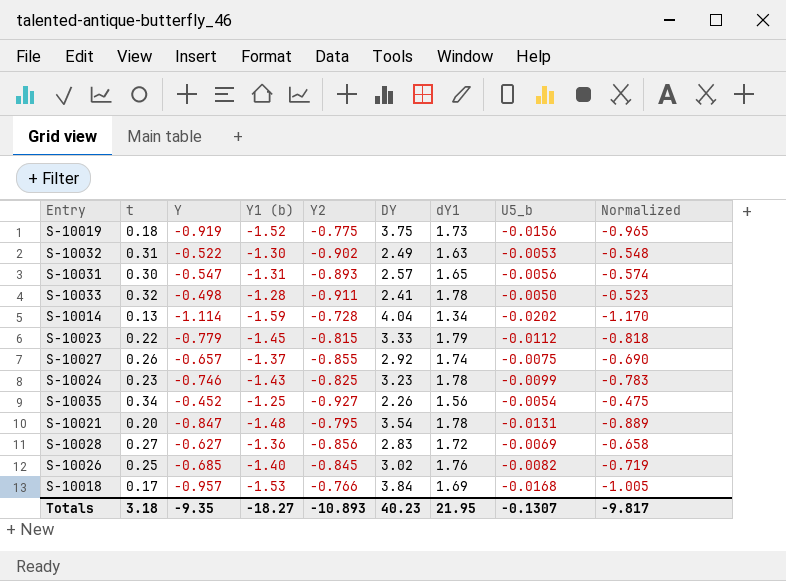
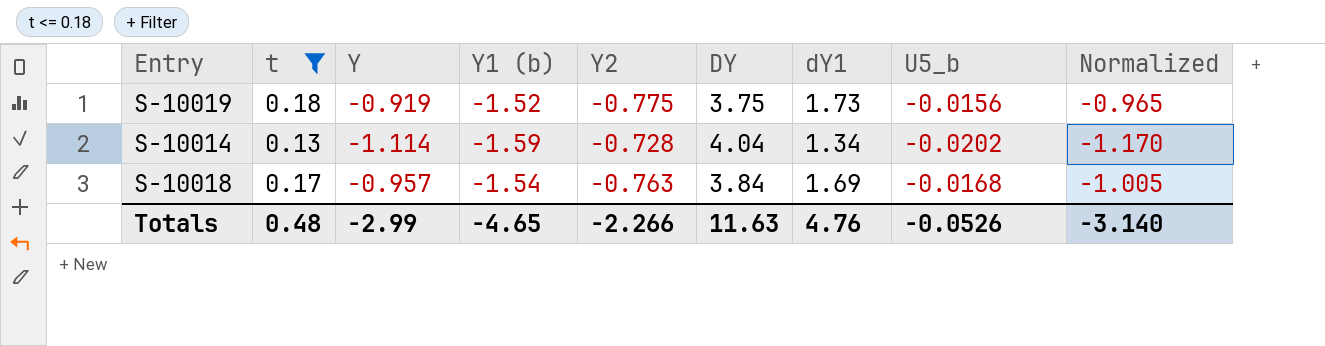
filter: none -> t <= 0.18
S-10018 | Y1 (b): -1.53 -> -1.54
S-10018 | Y2: -0.766 -> -0.763
Totals | t: 3.18 -> 0.48
Totals | Y: -9.35 -> -2.99
Totals | Y1 (b): -18.27 -> -4.65
Totals | Y2: -10.893 -> -2.266
Totals | DY: 40.23 -> 11.63
Totals | dY1: 21.95 -> 4.76
Totals | U5_b: -0.1307 -> -0.0526
Totals | Normalized: -9.817 -> -3.140

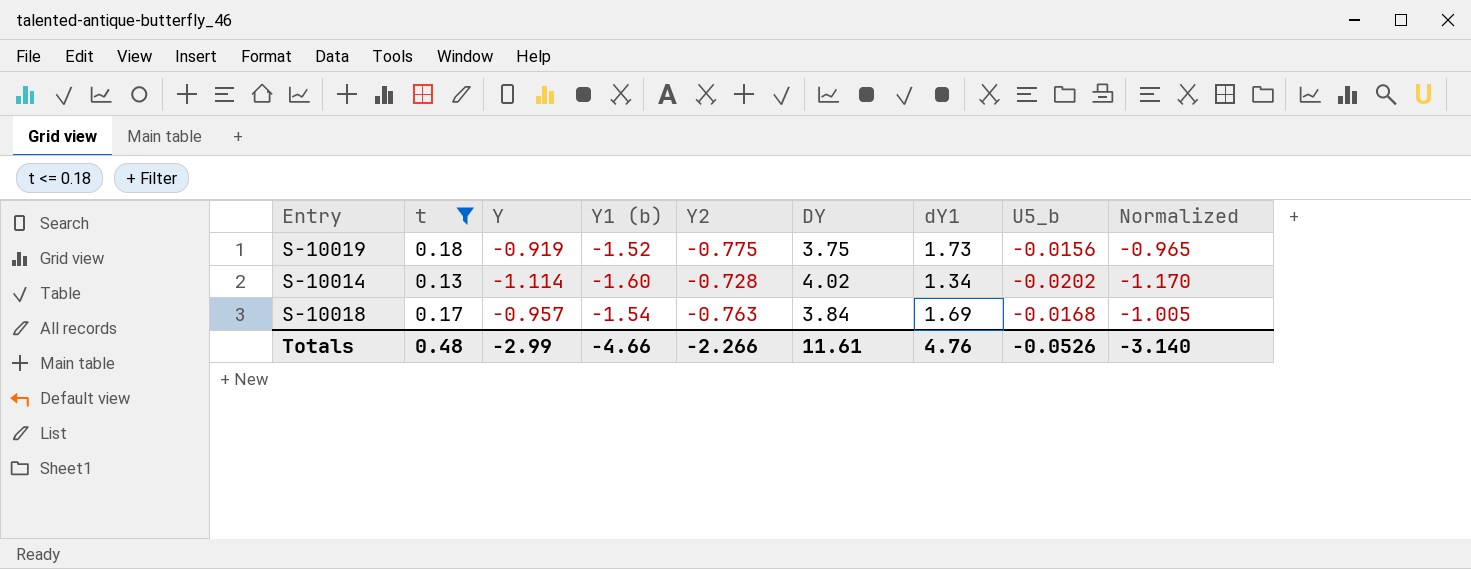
S-10014 | Y1 (b): -1.59 -> -1.60
S-10014 | DY: 4.04 -> 4.02
Totals | Y1 (b): -4.65 -> -4.66
Totals | DY: 11.63 -> 11.61

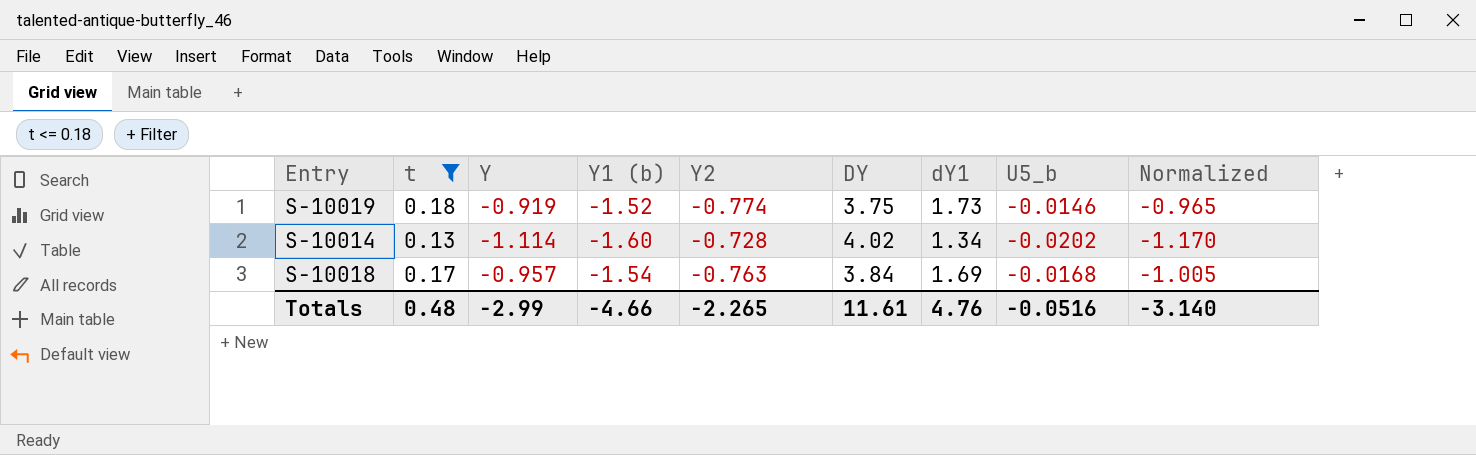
S-10019 | Y2: -0.775 -> -0.774
S-10019 | U5_b: -0.0156 -> -0.0146
Totals | Y2: -2.266 -> -2.265
Totals | U5_b: -0.0526 -> -0.0516

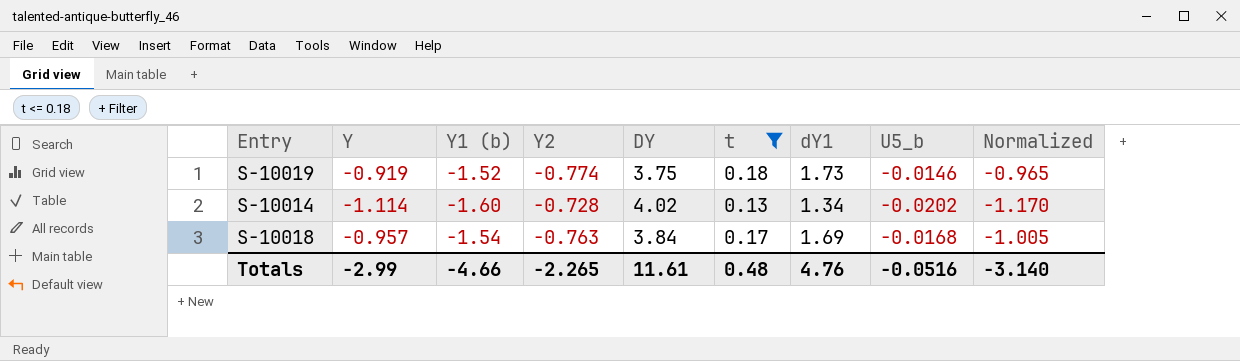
column t | position: 2 -> 6

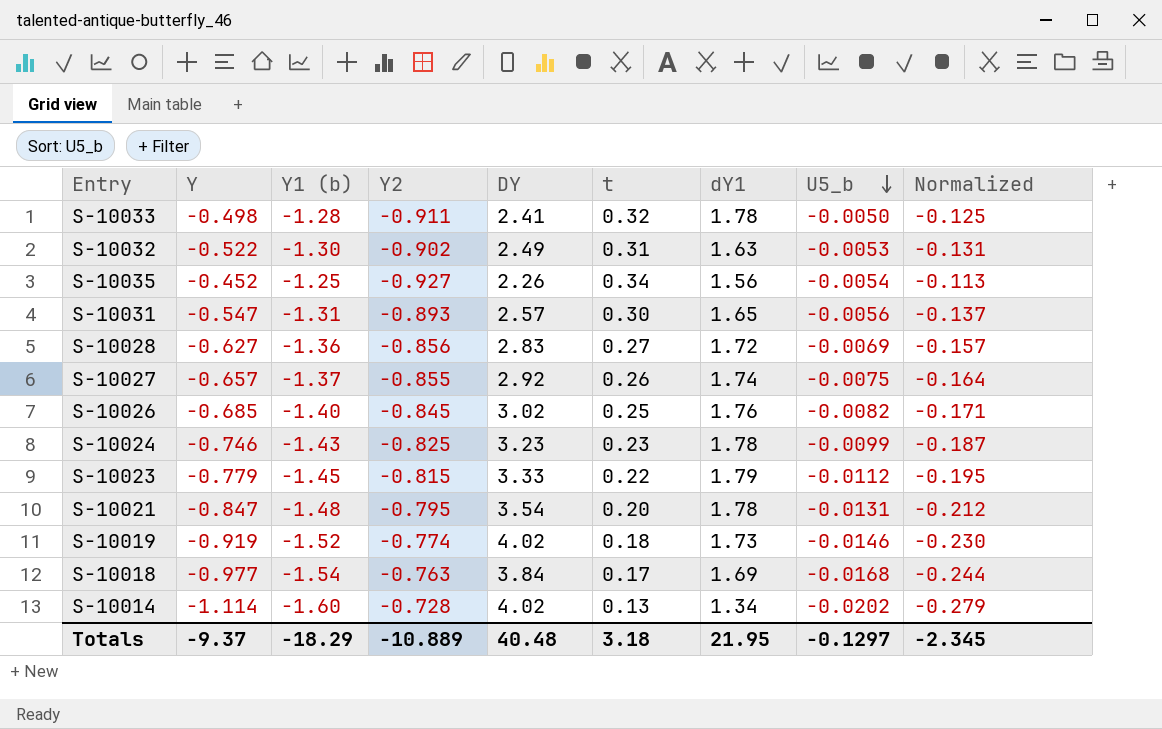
filter: t <= 0.18 -> none
row order: none -> U5_b descending
column Normalized | formula: [Y] * 1.05 -> [Y] * 0.25
S-10019 | DY: 3.75 -> 4.02
S-10018 | Y: -0.957 -> -0.977
Totals | Y: -2.99 -> -9.37
Totals | Y1 (b): -4.66 -> -18.29
Totals | Y2: -2.265 -> -10.889
Totals | DY: 11.61 -> 40.48
Totals | t: 0.48 -> 3.18
Totals | dY1: 4.76 -> 21.95
Totals | U5_b: -0.0516 -> -0.1297
Totals | Normalized: -3.140 -> -2.345

